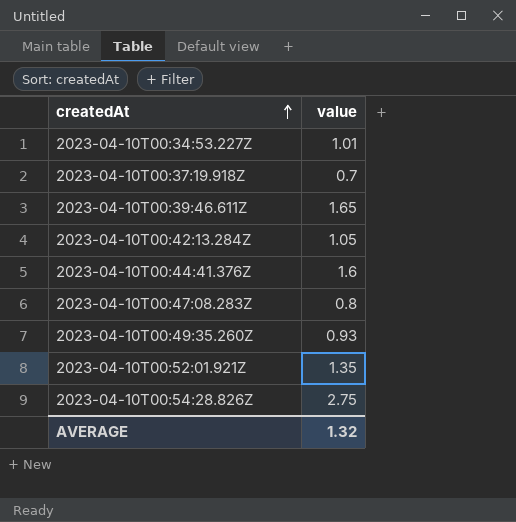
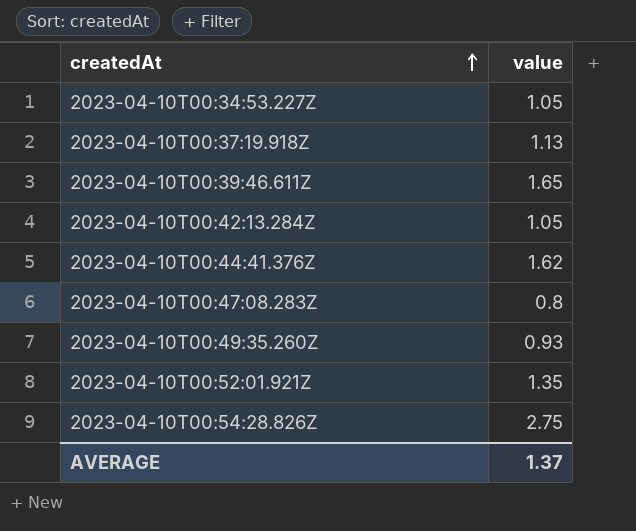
2023-04-10T00:34:53.227Z | value: 1.01 -> 1.05
2023-04-10T00:37:19.918Z | value: 0.7 -> 1.13
2023-04-10T00:44:41.376Z | value: 1.6 -> 1.62
AVERAGE | value: 1.32 -> 1.37

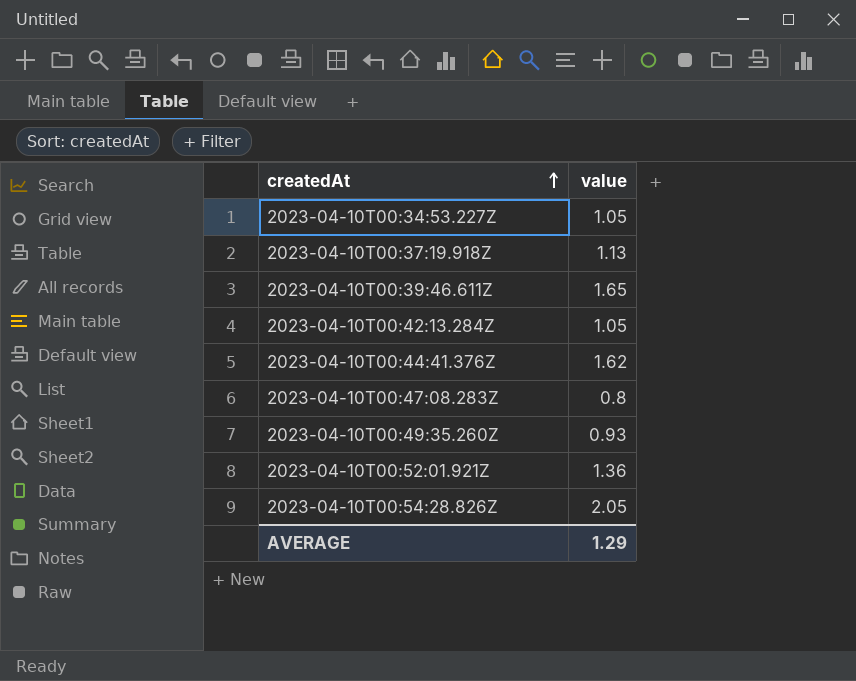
2023-04-10T00:52:01.921Z | value: 1.35 -> 1.36
2023-04-10T00:54:28.826Z | value: 2.75 -> 2.05
AVERAGE | value: 1.37 -> 1.29

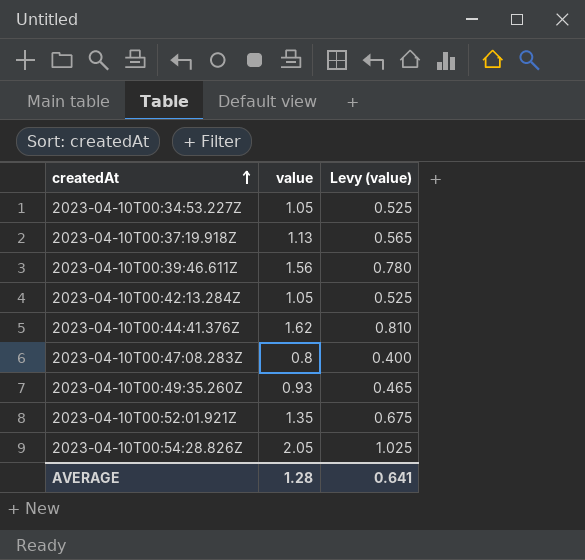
column Levy (value) | formula: none -> [value] * 0.5
2023-04-10T00:39:46.611Z | value: 1.65 -> 1.56
2023-04-10T00:52:01.921Z | value: 1.36 -> 1.35
AVERAGE | value: 1.29 -> 1.28

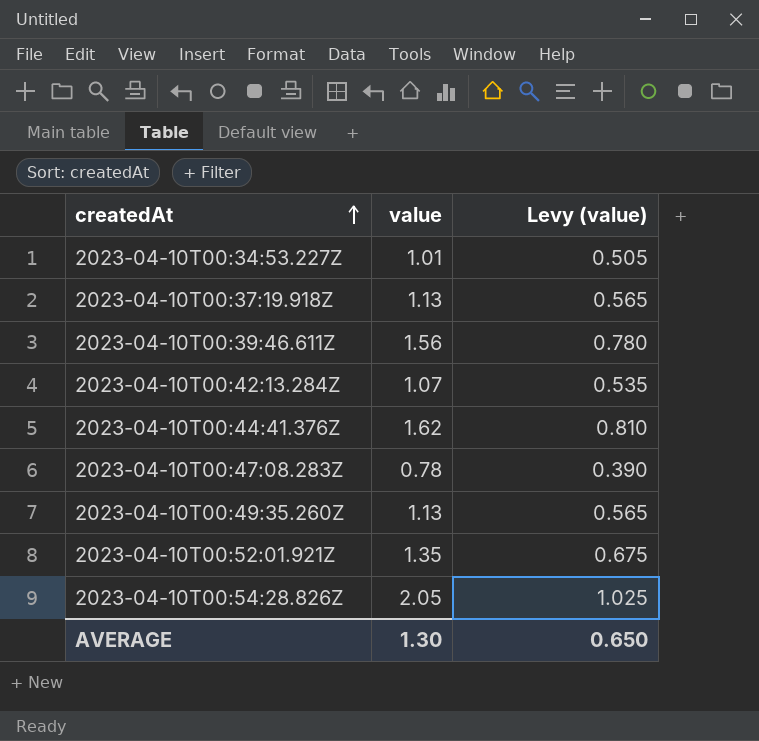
2023-04-10T00:34:53.227Z | value: 1.05 -> 1.01
2023-04-10T00:34:53.227Z | Levy (value): 0.525 -> 0.505
2023-04-10T00:42:13.284Z | value: 1.05 -> 1.07
2023-04-10T00:42:13.284Z | Levy (value): 0.525 -> 0.535
2023-04-10T00:47:08.283Z | value: 0.8 -> 0.78
2023-04-10T00:47:08.283Z | Levy (value): 0.400 -> 0.390
2023-04-10T00:49:35.260Z | value: 0.93 -> 1.13
2023-04-10T00:49:35.260Z | Levy (value): 0.465 -> 0.565
AVERAGE | value: 1.28 -> 1.30
AVERAGE | Levy (value): 0.641 -> 0.650

